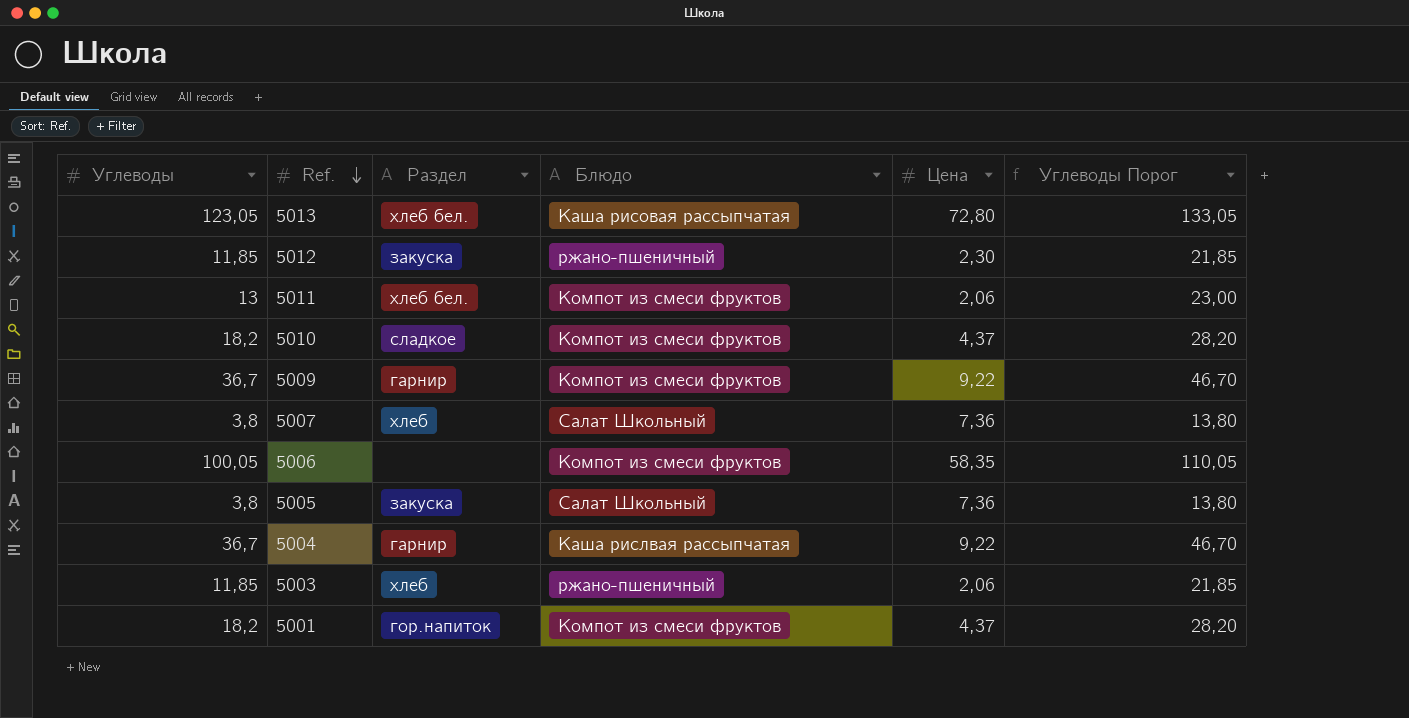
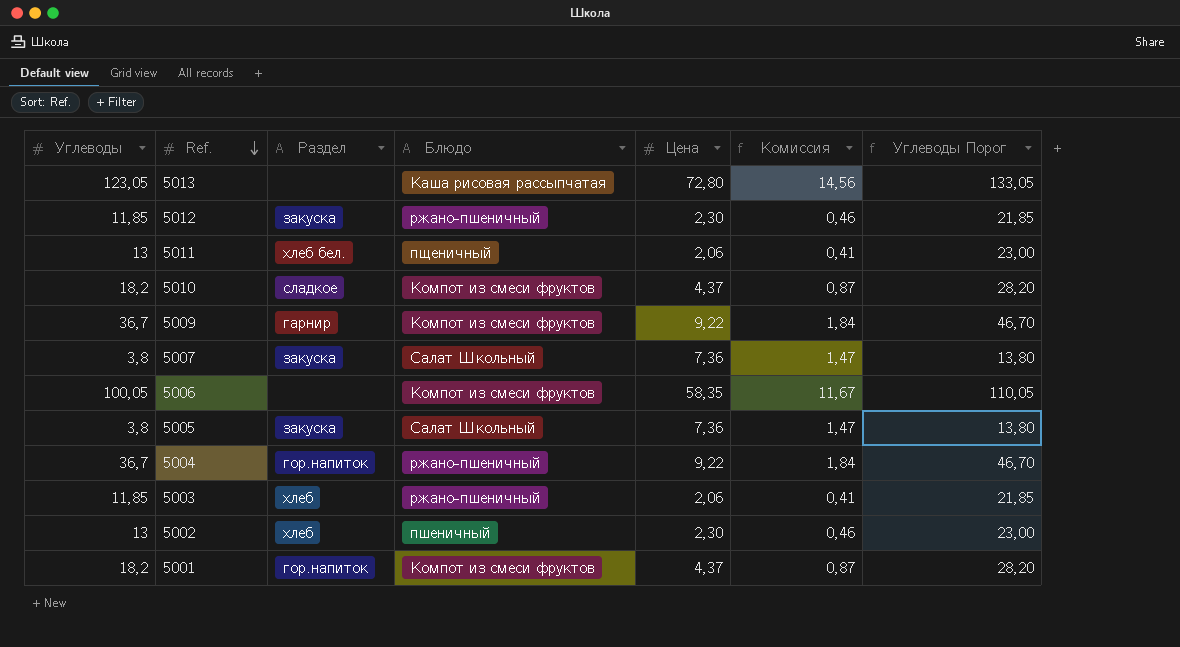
column Комиссия | formula: none -> [Цена] * 0,2
5013 | Раздел: хлеб бел. -> none
5011 | Блюдо: Компот из смеси фруктов -> пщеничный
5007 | Раздел: хлеб -> закуска
5004 | Раздел: гарнир -> гор.напиток
5004 | Блюдо: Каша рислвая рассыпчатая -> ржано-пшеничный
row 5002: none -> 13 | хлеб | пшеничный | 2,30 | 0,46 | 23,00

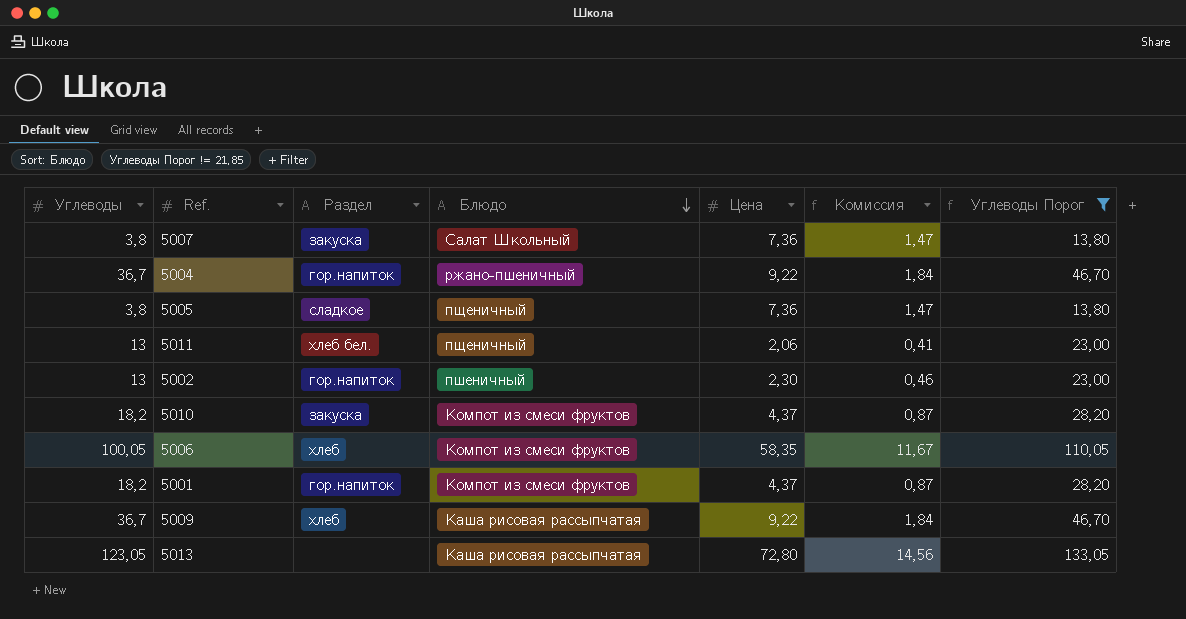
filter: none -> Углеводы Порог != 21,85
row order: Ref. descending -> Блюдо descending
5005 | Раздел: закуска -> сладкое
5005 | Блюдо: Салат Школьный -> пщеничный
5002 | Раздел: хлеб -> гор.напиток
5010 | Раздел: сладкое -> закуска
5006 | Раздел: none -> хлеб
5009 | Раздел: гарнир -> хлеб
5009 | Блюдо: Компот из смеси фруктов -> Каша рисовая рассыпчатая

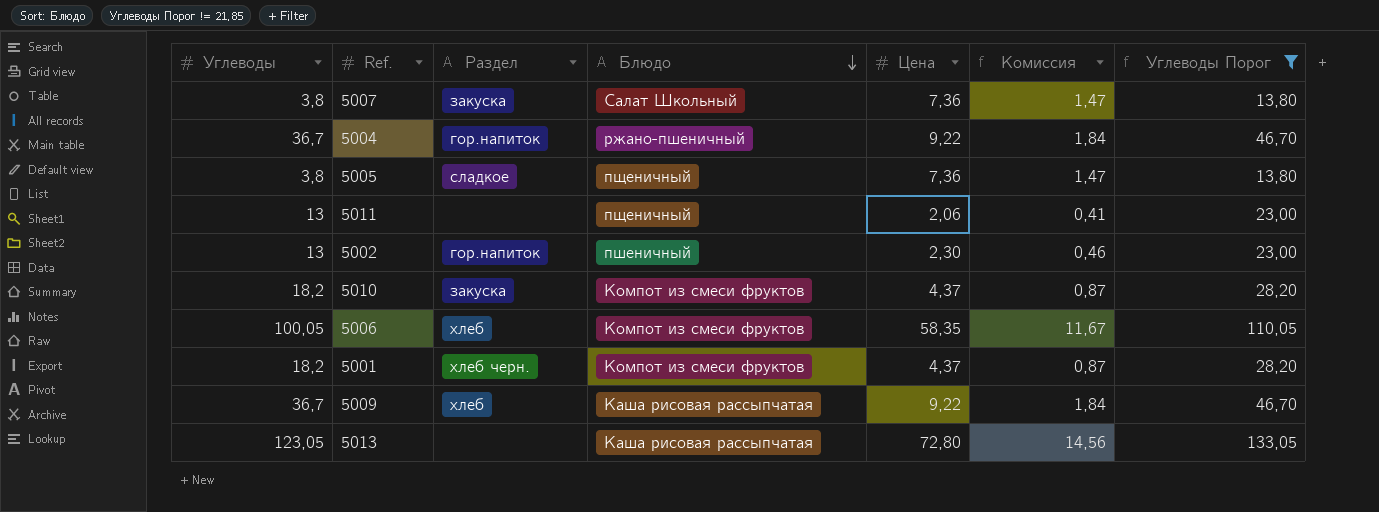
5011 | Раздел: хлеб бел. -> none
5001 | Раздел: гор.напиток -> хлеб черн.

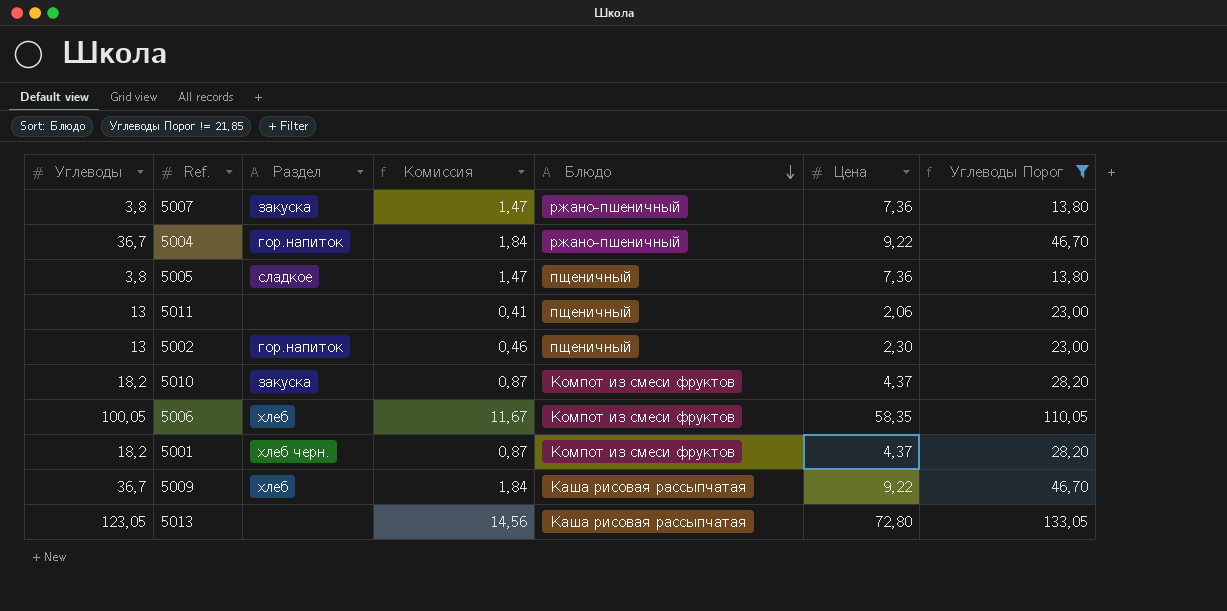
column Комиссия | position: 6 -> 4
5007 | Блюдо: Салат Школьный -> ржано-пшеничный
5002 | Блюдо: пшеничный -> пщеничный

